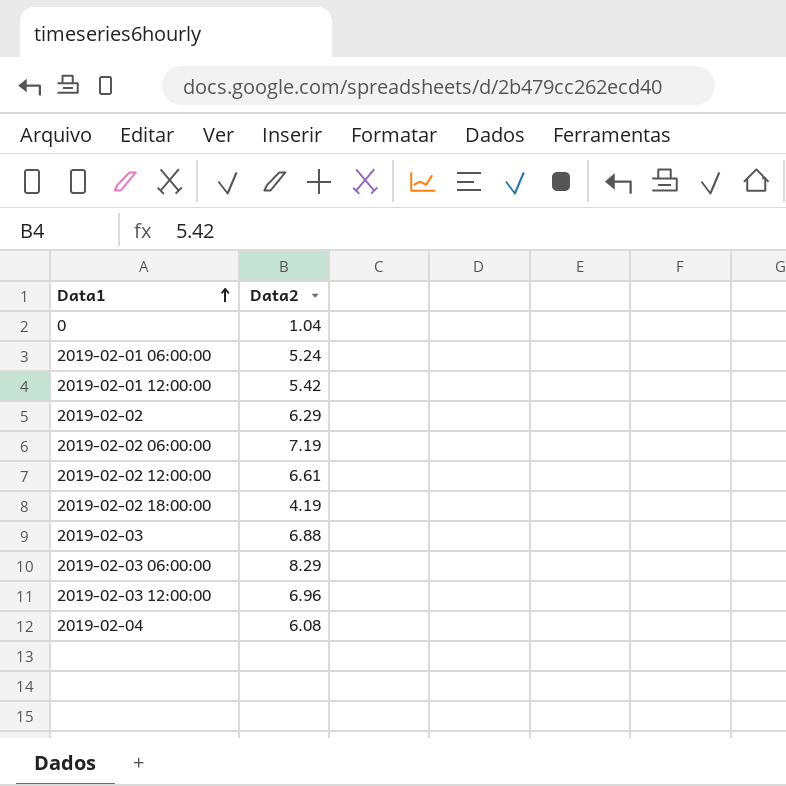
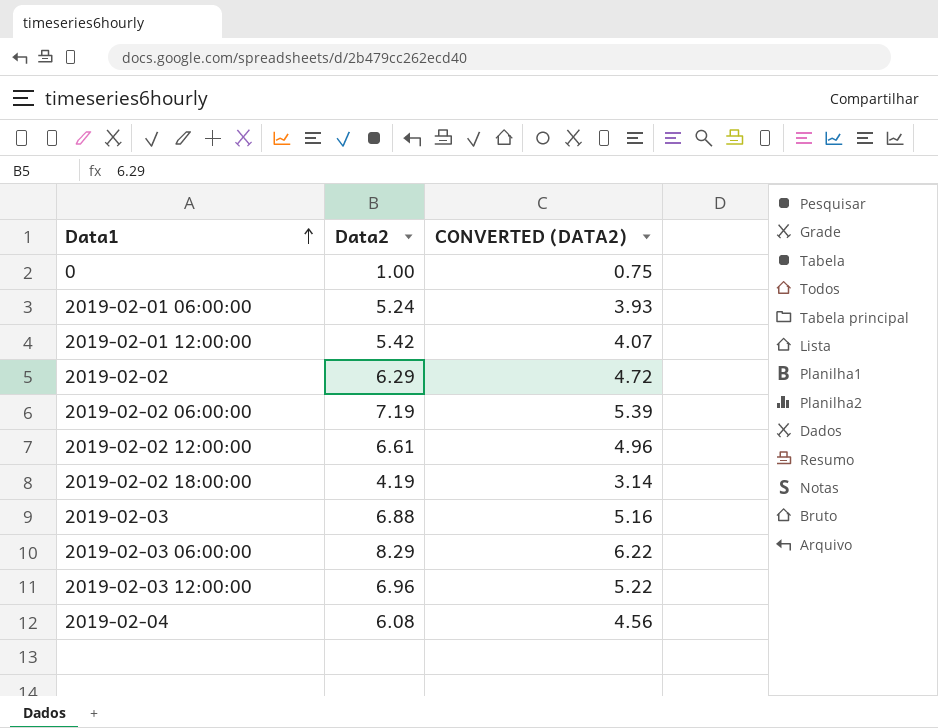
column CONVERTED (DATA2) | formula: none -> [Data2] * 0.75
0 | Data2: 1.04 -> 1.00

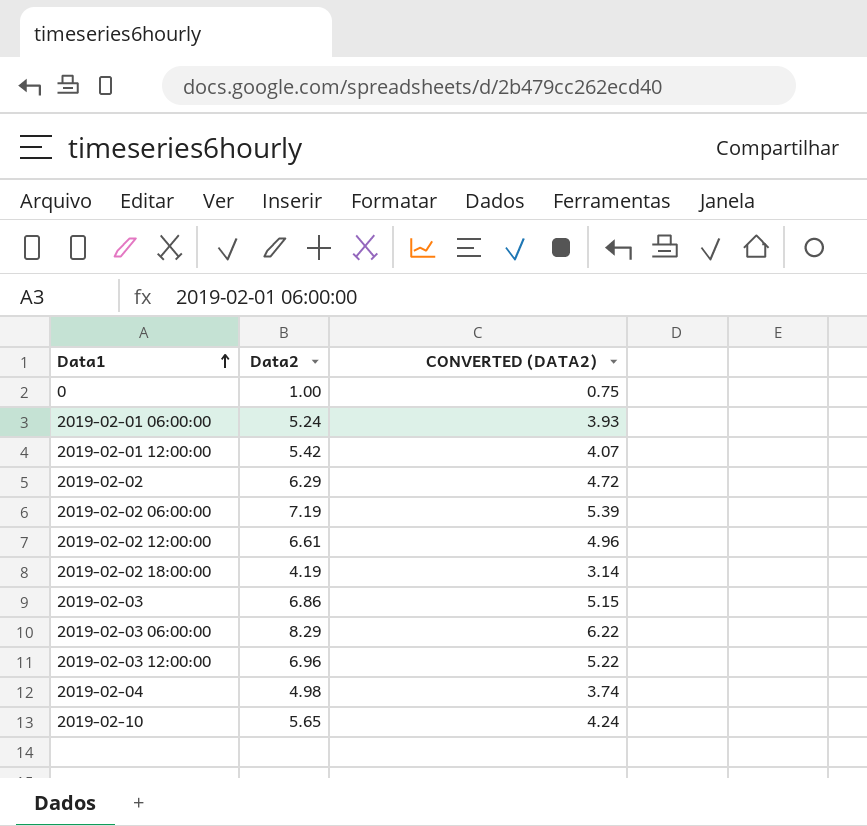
2019-02-03 | Data2: 6.88 -> 6.86
2019-02-03 | CONVERTED (DATA2): 5.16 -> 5.15
2019-02-04 | Data2: 6.08 -> 4.98
2019-02-04 | CONVERTED (DATA2): 4.56 -> 3.74
row 2019-02-10: none -> 5.65 | 4.24

